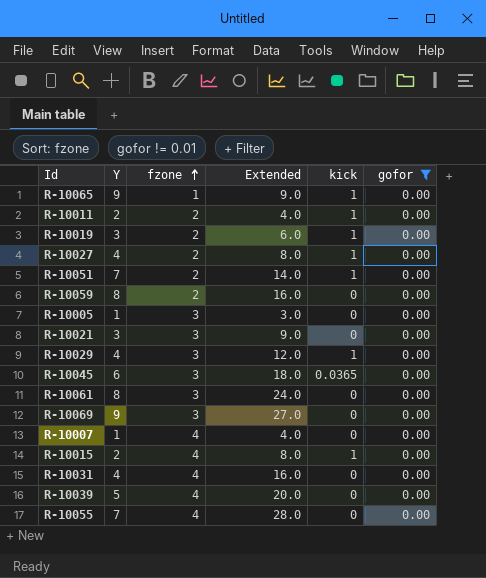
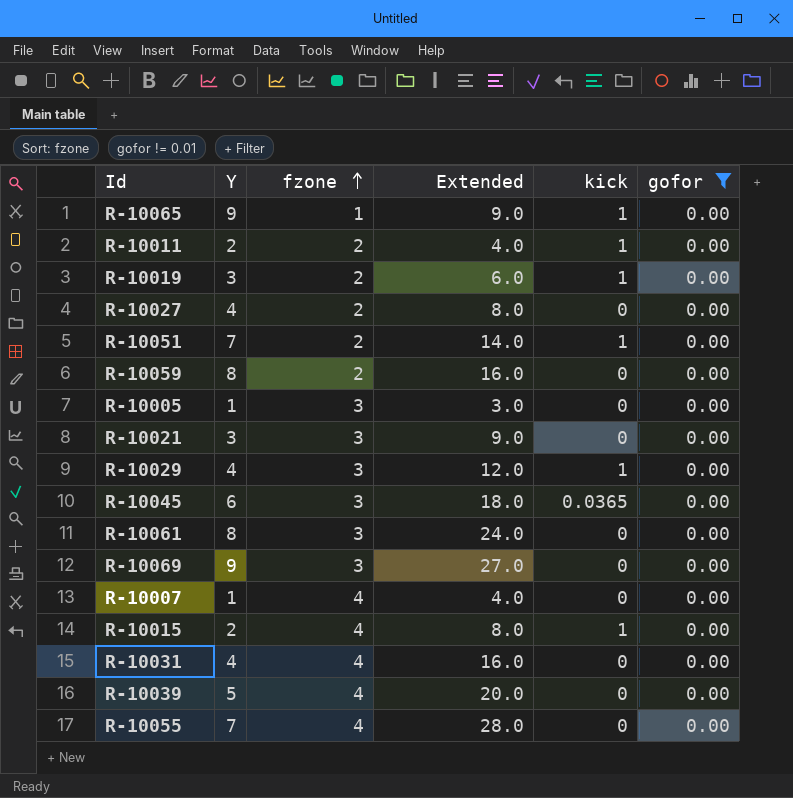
R-10027 | kick: 1 -> 0

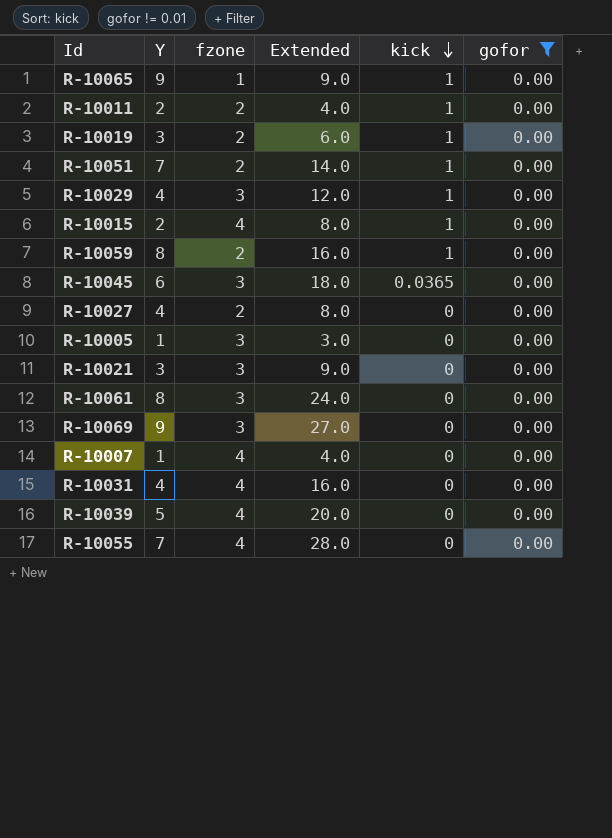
row order: fzone ascending -> kick descending
R-10059 | kick: 0 -> 1

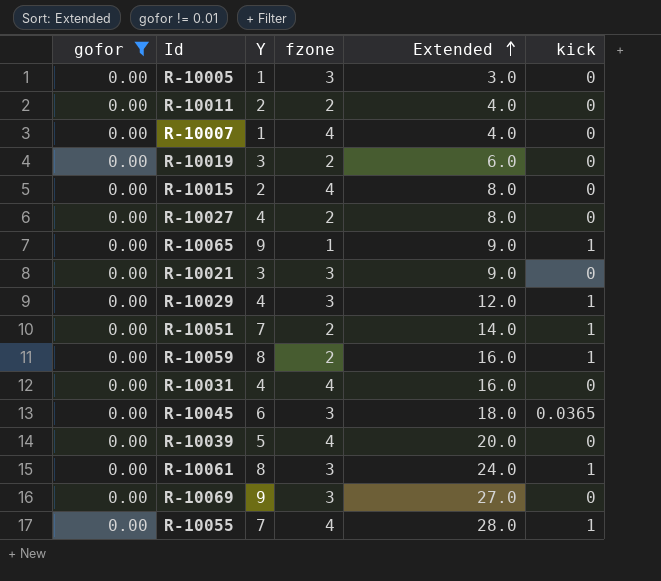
row order: kick descending -> Extended ascending
column gofor | position: 6 -> 1
R-10011 | kick: 1 -> 0
R-10019 | kick: 1 -> 0
R-10015 | kick: 1 -> 0
R-10061 | kick: 0 -> 1
R-10055 | kick: 0 -> 1

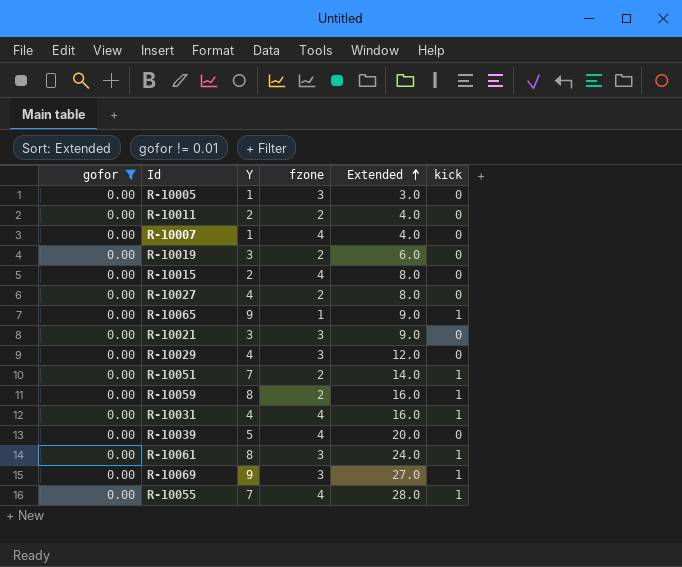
row R-10045: 0.00 | 6 | 3 | 18.0 | 0.0365 -> none
R-10029 | kick: 1 -> 0
R-10031 | kick: 0 -> 1
R-10069 | kick: 0 -> 1

